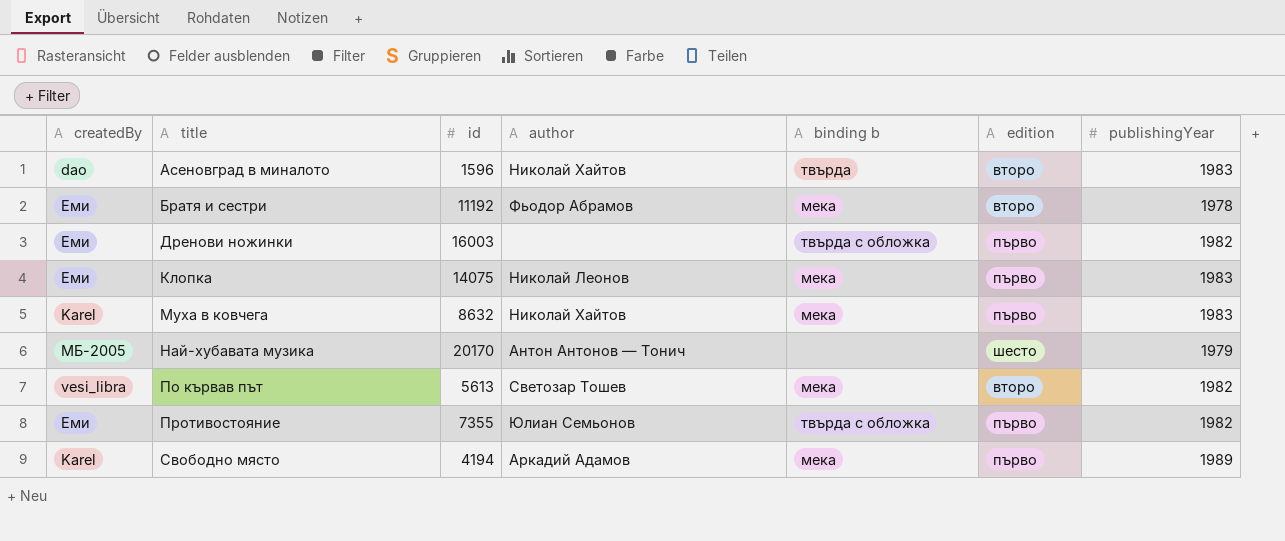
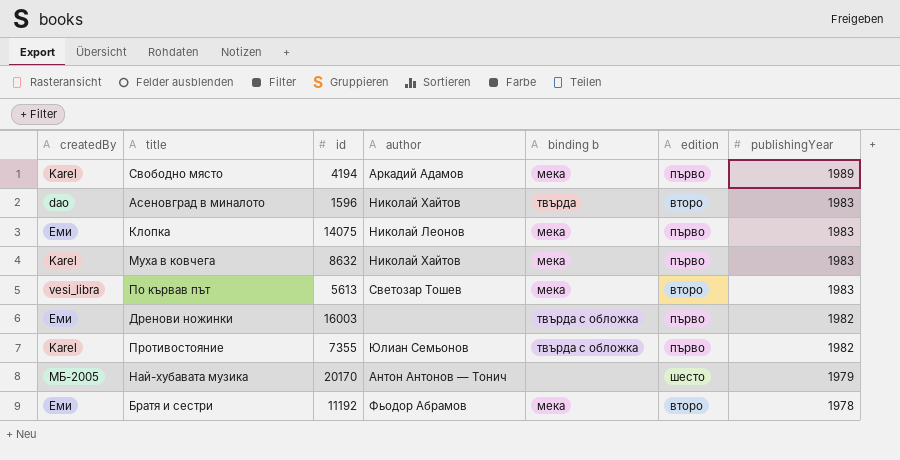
row order: title ascending -> publishingYear descending
По кървав път | publishingYear: 1982 -> 1983
Противостояние | createdBy: Еми -> Karel

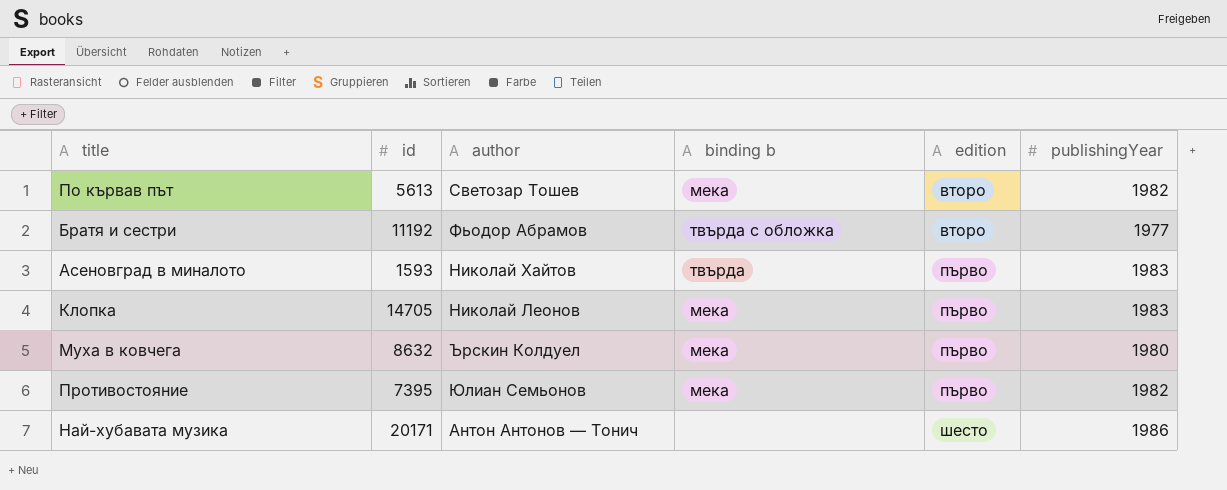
row order: publishingYear descending -> edition ascending
column createdBy | position: 1 -> none
row Свободно място: Karel | 4194 | Аркадий Адамов | мека | първо | 1989 -> none
row Дренови ножинки: Еми | 16003 | none | твърда с обложка | първо | 1982 -> none
По кървав път | publishingYear: 1983 -> 1982
Братя и сестри | binding b: мека -> твърда с обложка
Братя и сестри | publishingYear: 1978 -> 1977
Асеновград в миналото | id: 1596 -> 1593
Асеновград в миналото | edition: второ -> първо
Клопка | id: 14075 -> 14705
Муха в ковчега | author: Николай Хайтов -> Ърскин Колдуел
Муха в ковчега | publishingYear: 1983 -> 1980
Противостояние | id: 7355 -> 7395
Противостояние | binding b: твърда с обложка -> мека
Най-хубавата музика | id: 20170 -> 20171
Най-хубавата музика | publishingYear: 1979 -> 1986

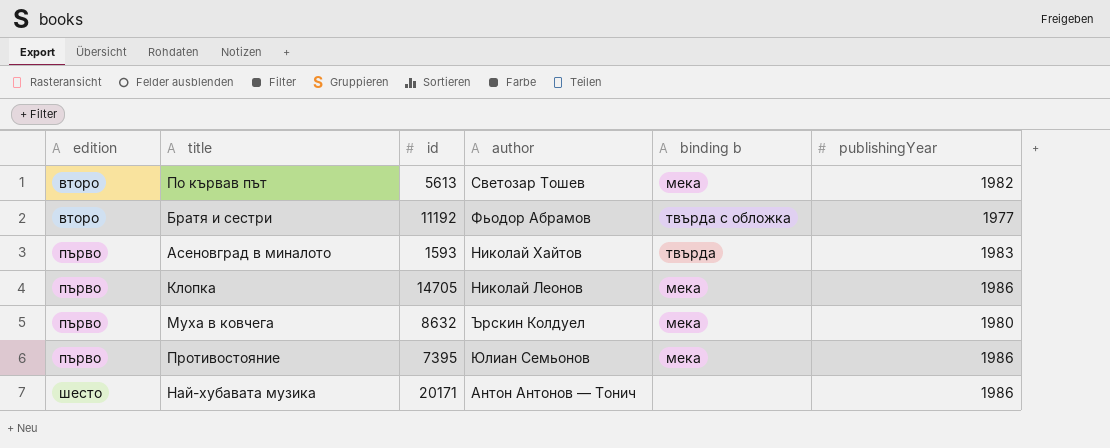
column edition | position: 5 -> 1
Клопка | publishingYear: 1983 -> 1986
Противостояние | publishingYear: 1982 -> 1986

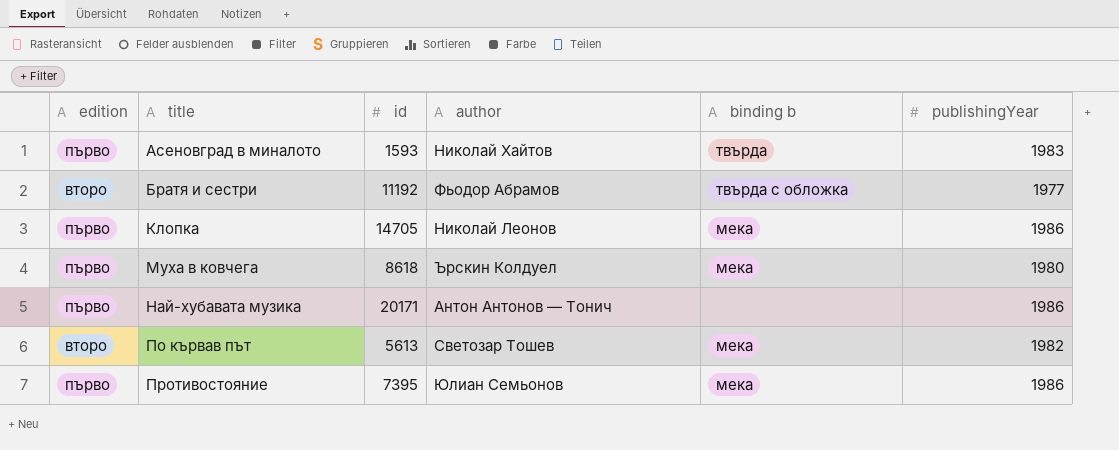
row order: edition ascending -> title ascending
Муха в ковчега | id: 8632 -> 8618
Най-хубавата музика | edition: шесто -> първо

